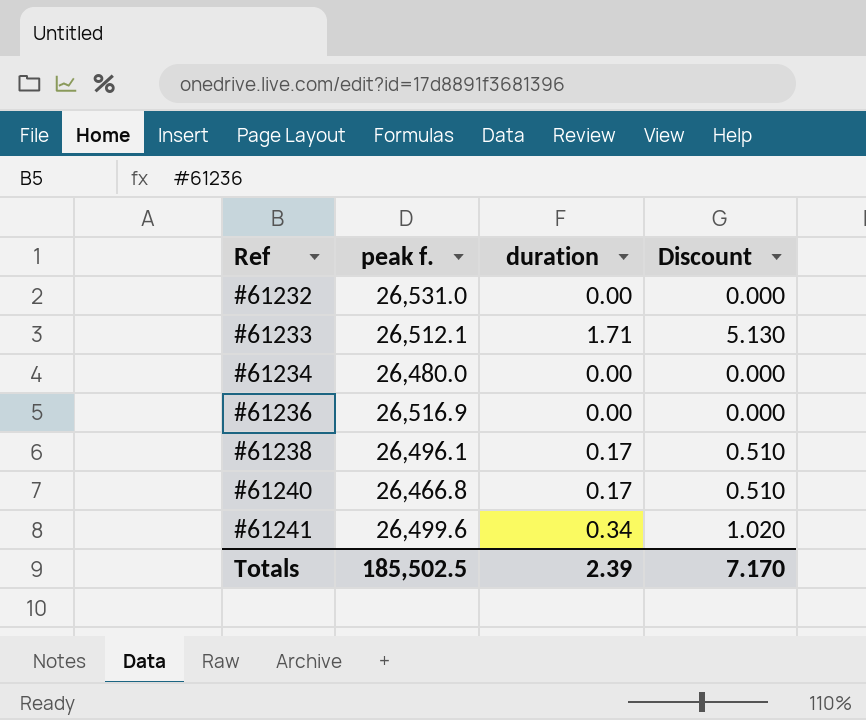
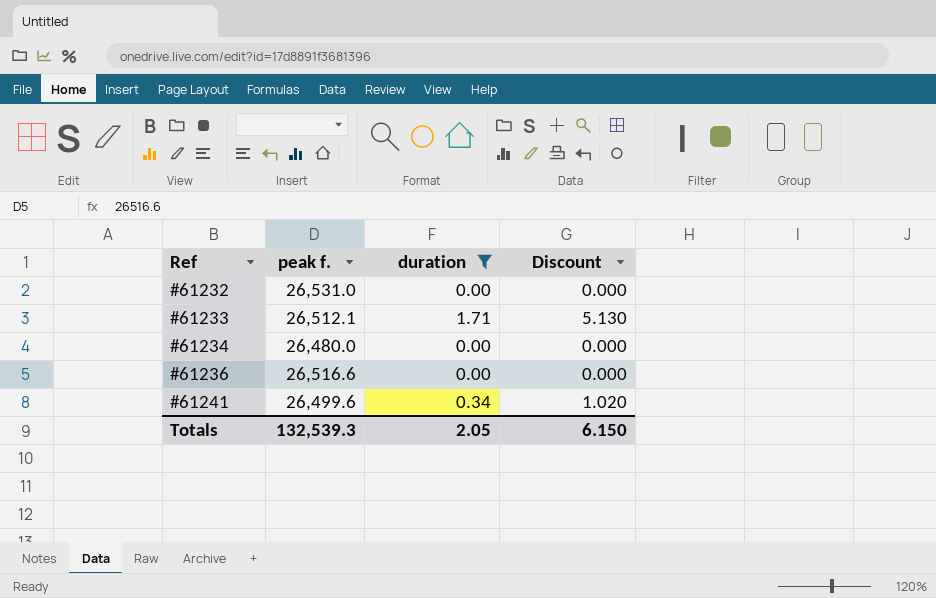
filter: none -> duration != 0.17
#61236 | peak f.: 26,516.9 -> 26,516.6
Totals | peak f.: 185,502.5 -> 132,539.3
Totals | duration: 2.39 -> 2.05
Totals | Discount: 7.170 -> 6.150

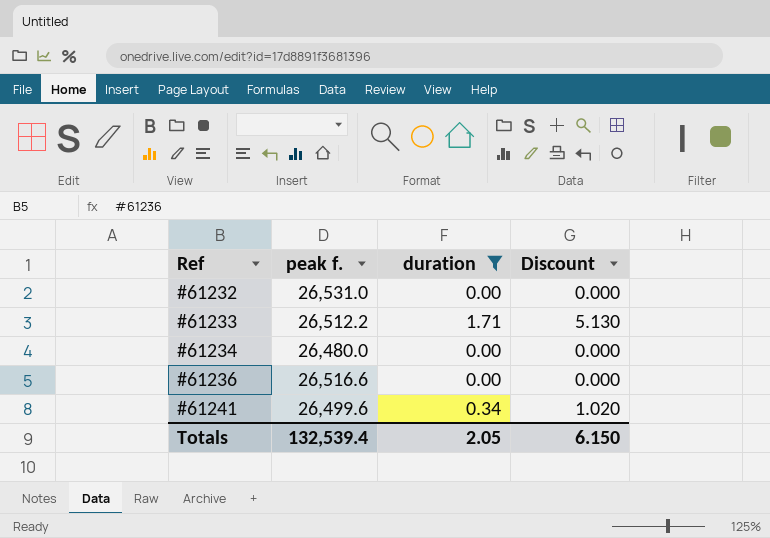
#61233 | peak f.: 26,512.1 -> 26,512.2
Totals | peak f.: 132,539.3 -> 132,539.4

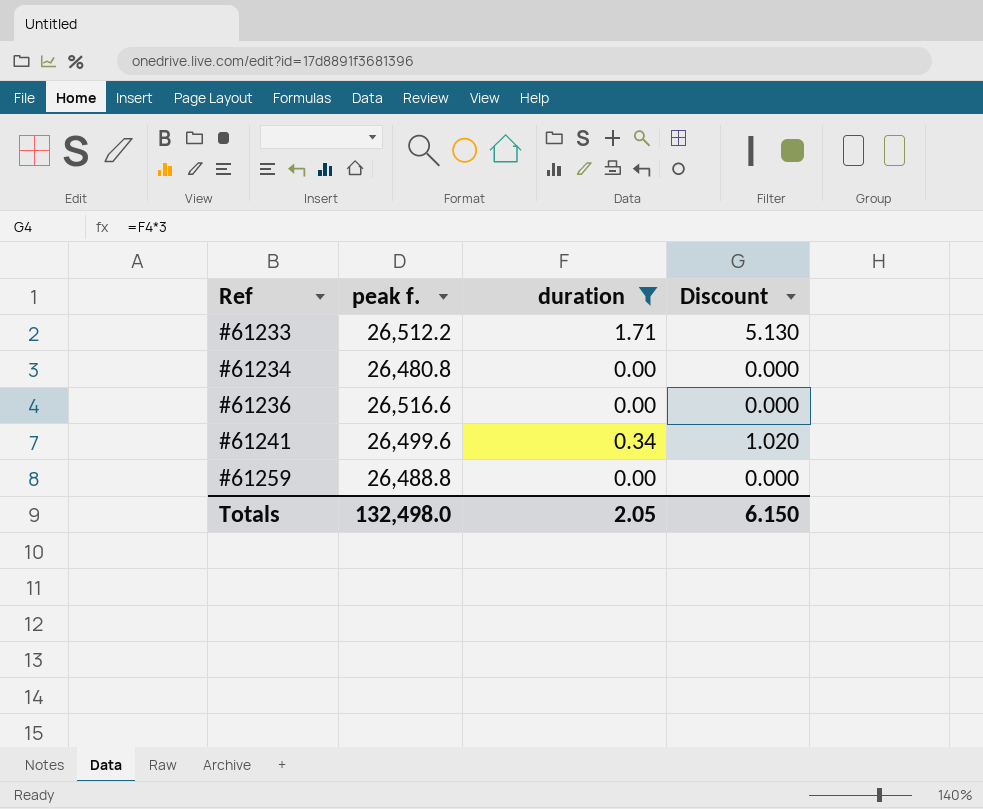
row #61232: 26,531.0 | 0.00 | 0.000 -> none
#61234 | peak f.: 26,480.0 -> 26,480.8
row #61259: none -> 26,488.8 | 0.00 | 0.000
Totals | peak f.: 132,539.4 -> 132,498.0

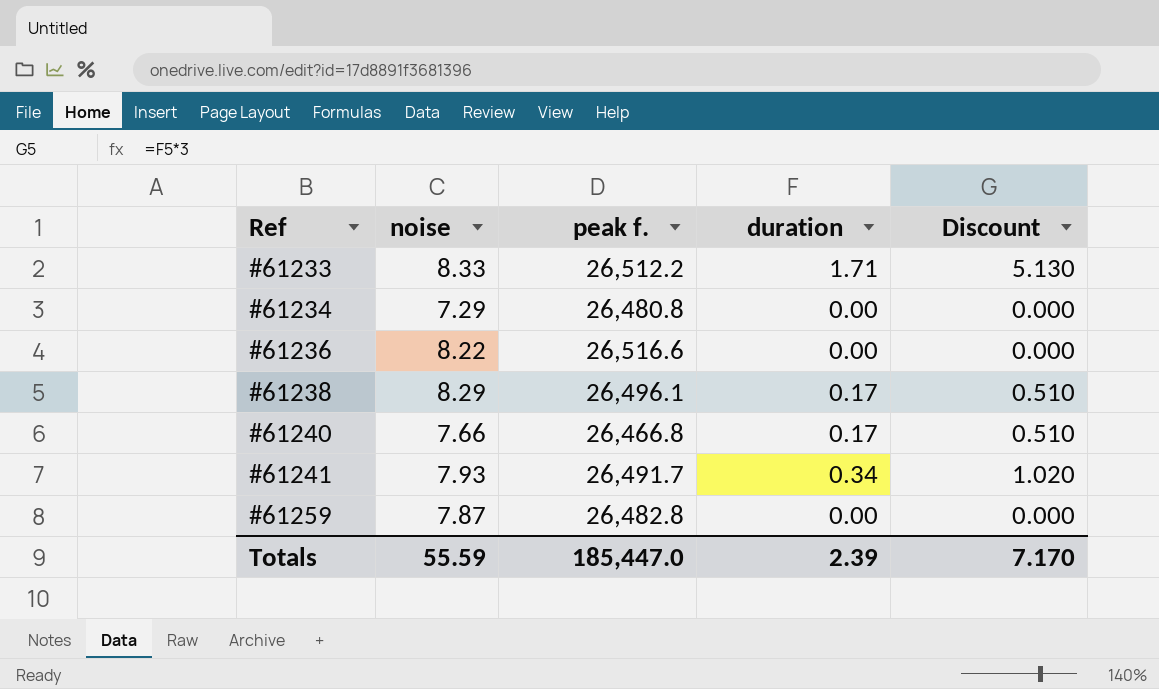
filter: duration != 0.17 -> none
column noise | position: none -> 2
#61241 | peak f.: 26,499.6 -> 26,491.7
#61259 | peak f.: 26,488.8 -> 26,482.8
Totals | peak f.: 132,498.0 -> 185,447.0
Totals | duration: 2.05 -> 2.39
Totals | Discount: 6.150 -> 7.170

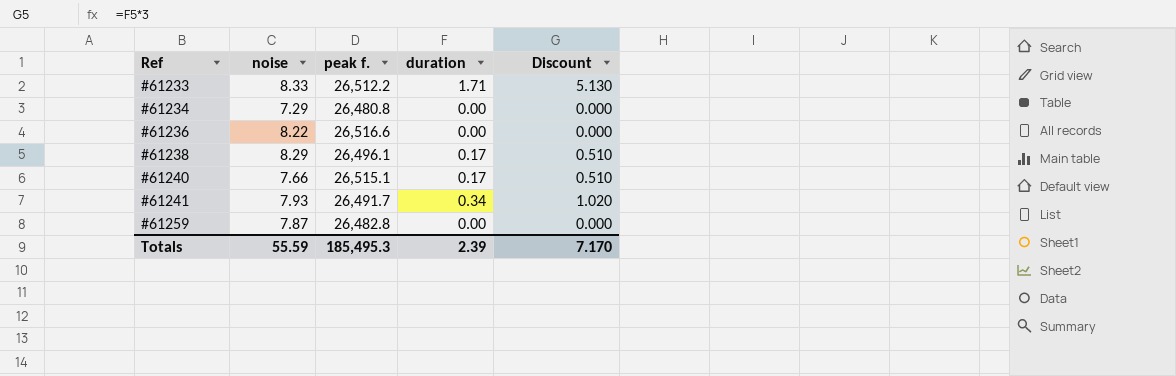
#61240 | peak f.: 26,466.8 -> 26,515.1
Totals | peak f.: 185,447.0 -> 185,495.3

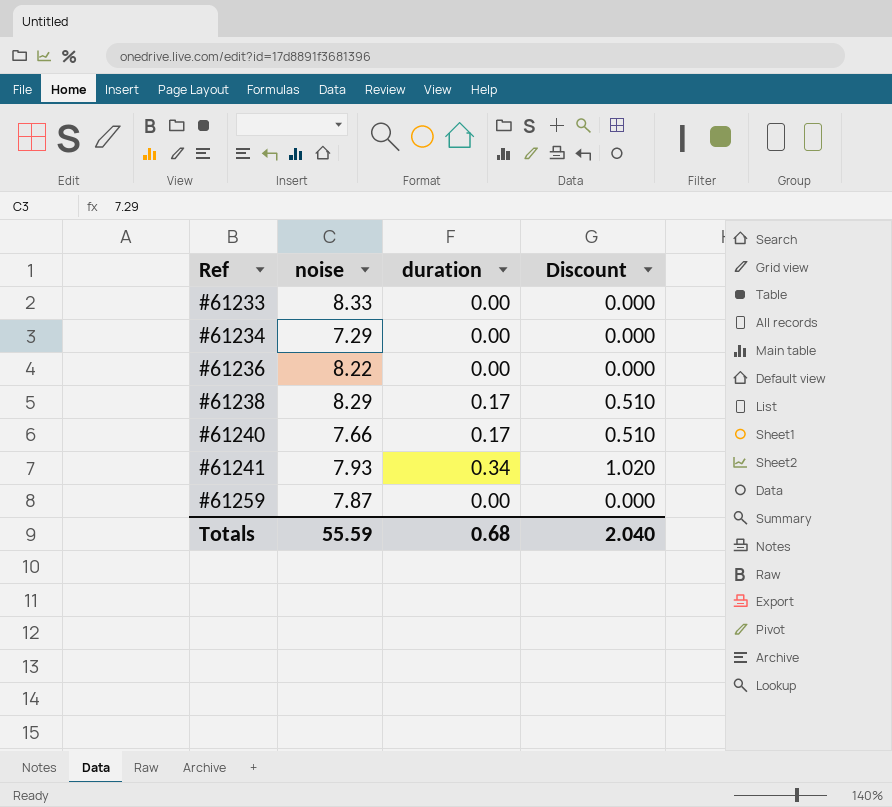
column peak f. | position: 3 -> none
#61233 | duration: 1.71 -> 0.00
#61233 | Discount: 5.130 -> 0.000
Totals | duration: 2.39 -> 0.68
Totals | Discount: 7.170 -> 2.040

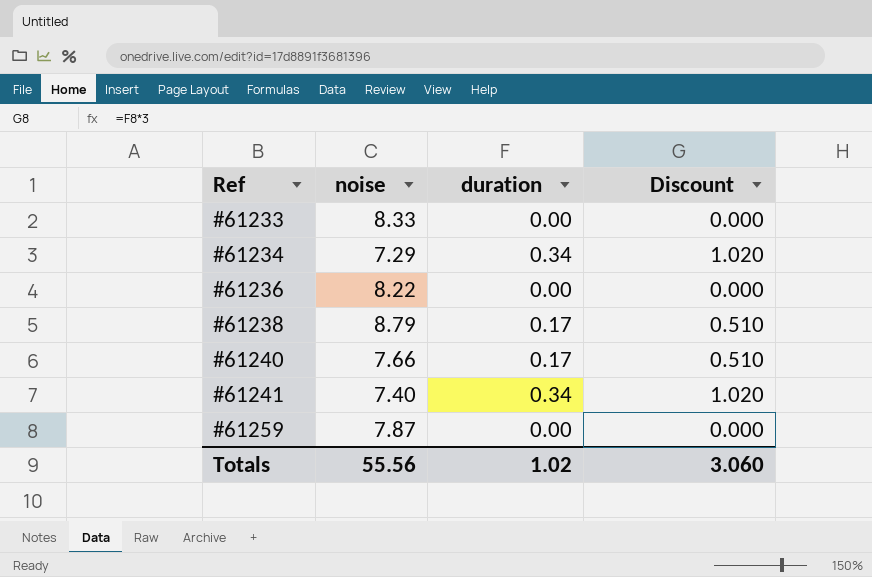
#61234 | duration: 0.00 -> 0.34
#61234 | Discount: 0.000 -> 1.020
#61238 | noise: 8.29 -> 8.79
#61241 | noise: 7.93 -> 7.40
Totals | noise: 55.59 -> 55.56
Totals | duration: 0.68 -> 1.02
Totals | Discount: 2.040 -> 3.060

